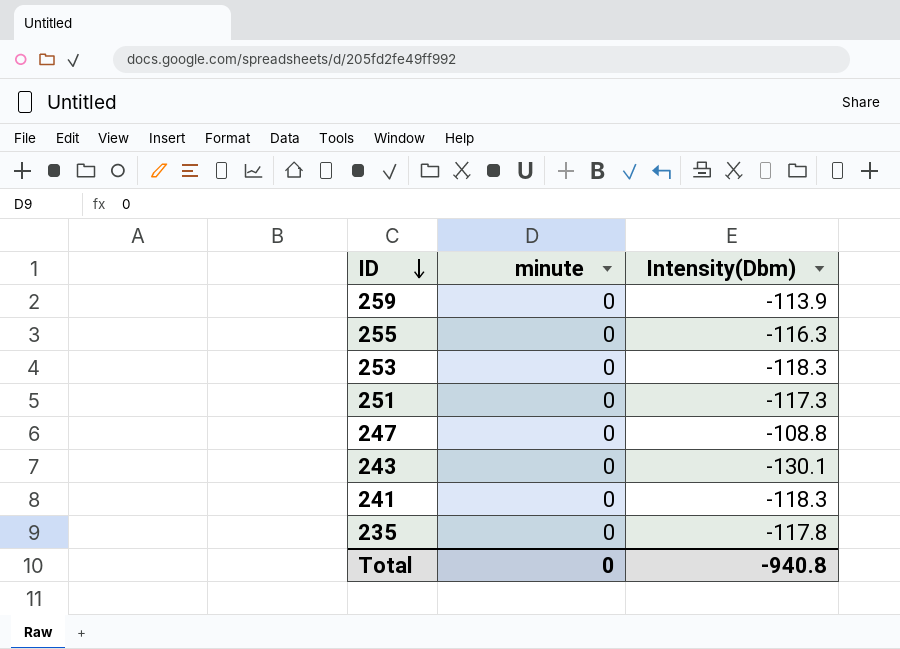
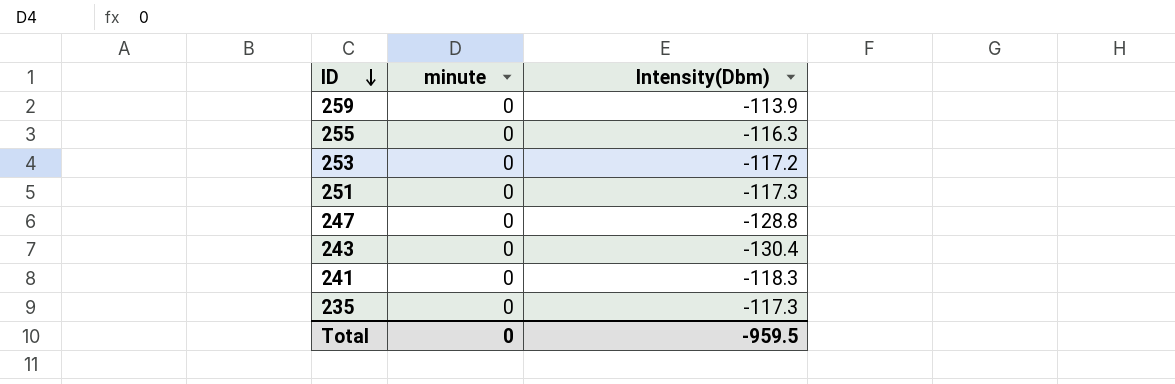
253 | Intensity(Dbm): -118.3 -> -117.2
247 | Intensity(Dbm): -108.8 -> -128.8
243 | Intensity(Dbm): -130.1 -> -130.4
235 | Intensity(Dbm): -117.8 -> -117.3
Total | Intensity(Dbm): -940.8 -> -959.5

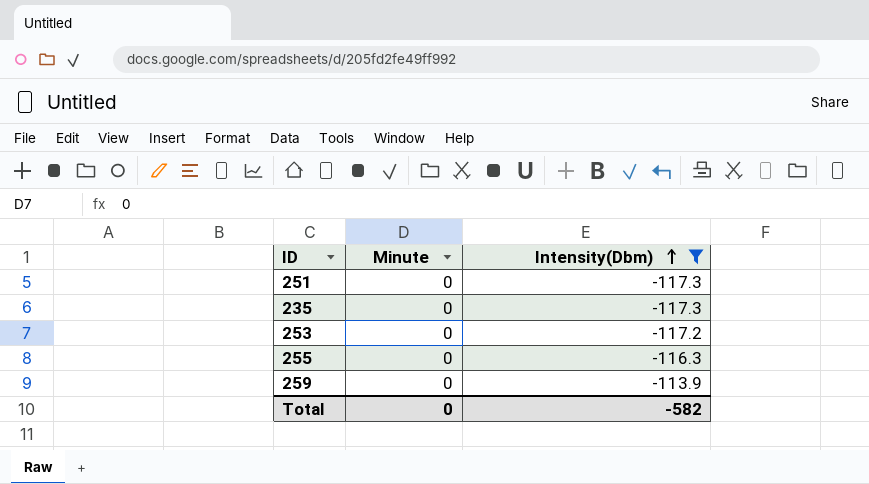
filter: none -> Intensity(Dbm) >= -117.3
row order: ID descending -> Intensity(Dbm) ascending
column name: minute -> Minute
Total | Intensity(Dbm): -959.5 -> -582

